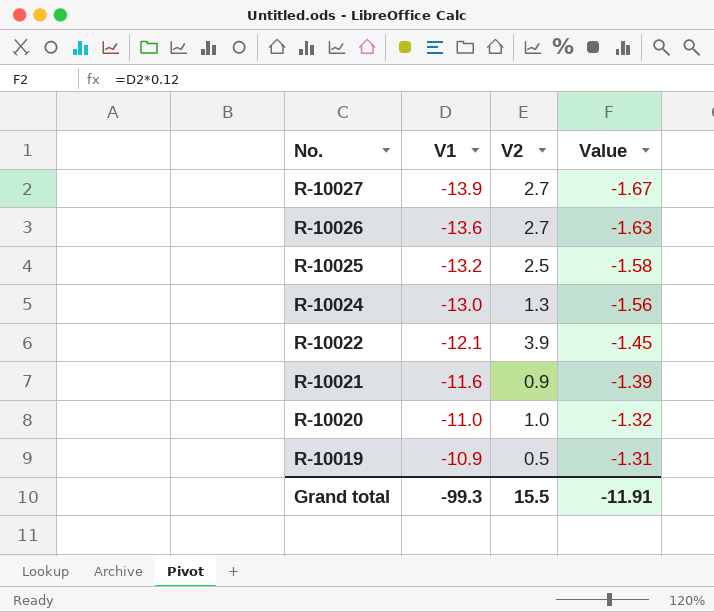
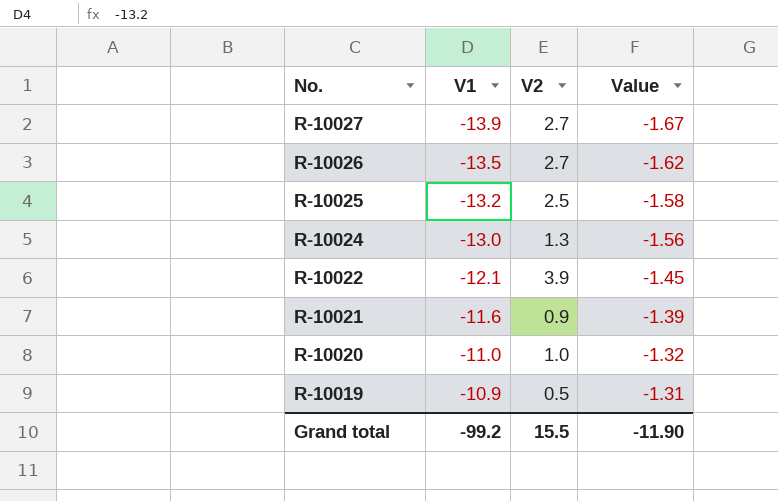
R-10026 | V1: -13.6 -> -13.5
R-10026 | Value: -1.63 -> -1.62
Grand total | V1: -99.3 -> -99.2
Grand total | Value: -11.91 -> -11.90

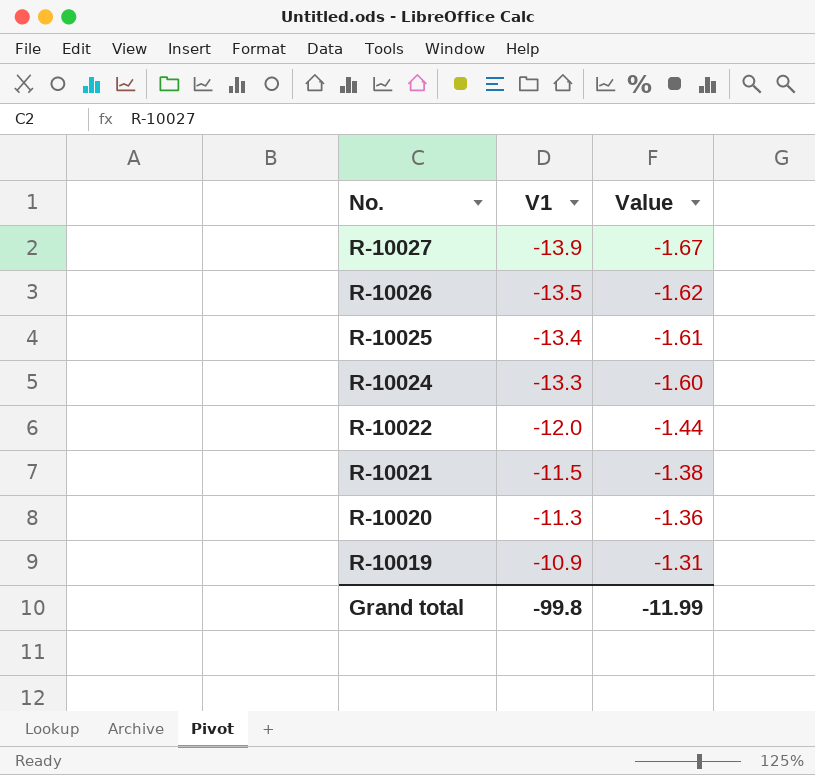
column V2 | position: 3 -> none
R-10025 | V1: -13.2 -> -13.4
R-10025 | Value: -1.58 -> -1.61
R-10024 | V1: -13.0 -> -13.3
R-10024 | Value: -1.56 -> -1.60
R-10022 | V1: -12.1 -> -12.0
R-10022 | Value: -1.45 -> -1.44
R-10021 | V1: -11.6 -> -11.5
R-10021 | Value: -1.39 -> -1.38
R-10020 | V1: -11.0 -> -11.3
R-10020 | Value: -1.32 -> -1.36
Grand total | V1: -99.2 -> -99.8
Grand total | Value: -11.90 -> -11.99

